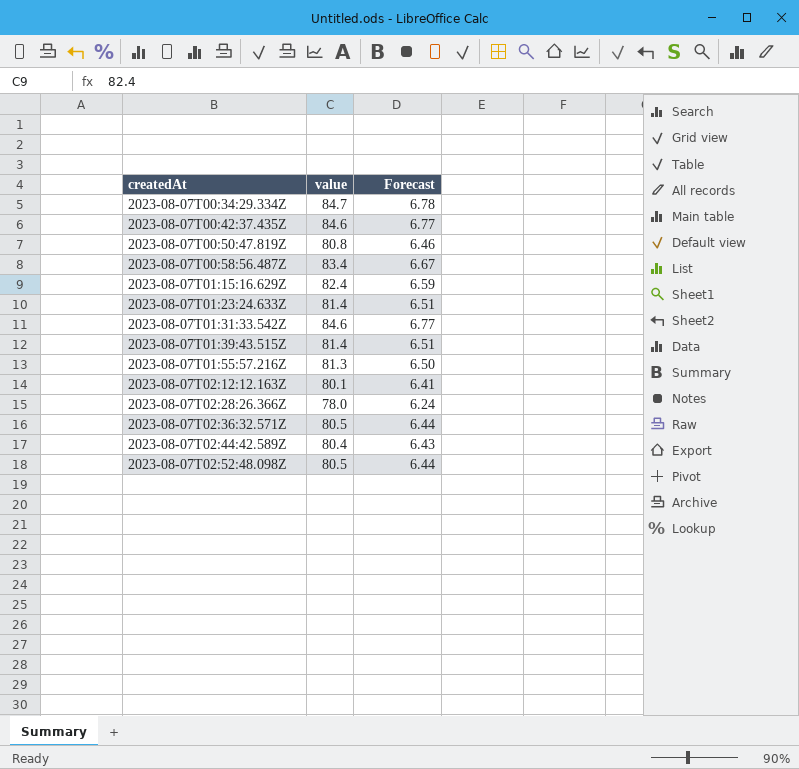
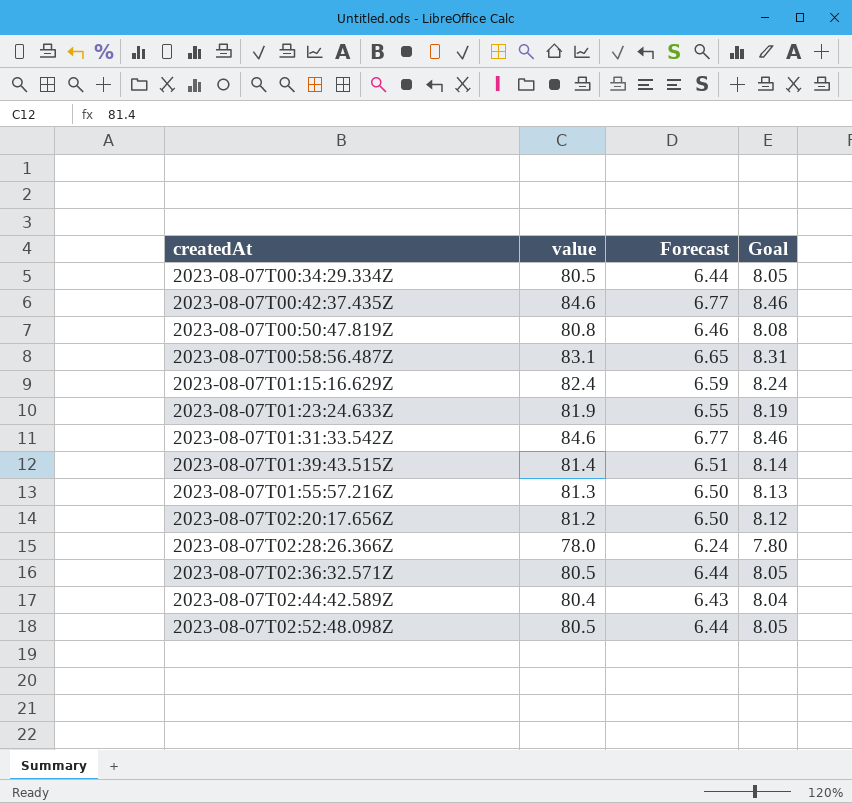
column Goal | formula: none -> [value] * 0.1
row 2023-08-07T02:12:12.163Z: 80.1 | 6.41 -> none
2023-08-07T00:34:29.334Z | value: 84.7 -> 80.5
2023-08-07T00:34:29.334Z | Forecast: 6.78 -> 6.44
2023-08-07T00:58:56.487Z | value: 83.4 -> 83.1
2023-08-07T00:58:56.487Z | Forecast: 6.67 -> 6.65
2023-08-07T01:23:24.633Z | value: 81.4 -> 81.9
2023-08-07T01:23:24.633Z | Forecast: 6.51 -> 6.55
row 2023-08-07T02:20:17.656Z: none -> 81.2 | 6.50 | 8.12

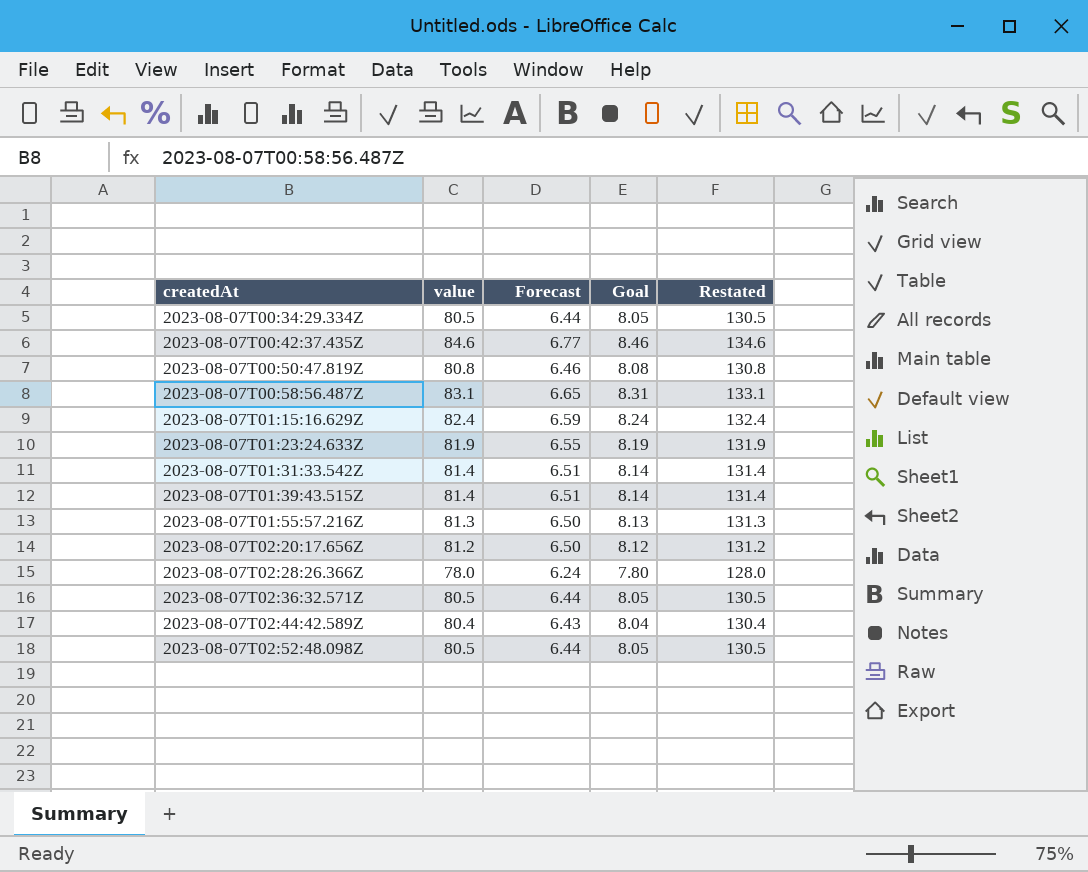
column Restated | formula: none -> [value] + 50
2023-08-07T01:31:33.542Z | value: 84.6 -> 81.4
2023-08-07T01:31:33.542Z | Forecast: 6.77 -> 6.51
2023-08-07T01:31:33.542Z | Goal: 8.46 -> 8.14

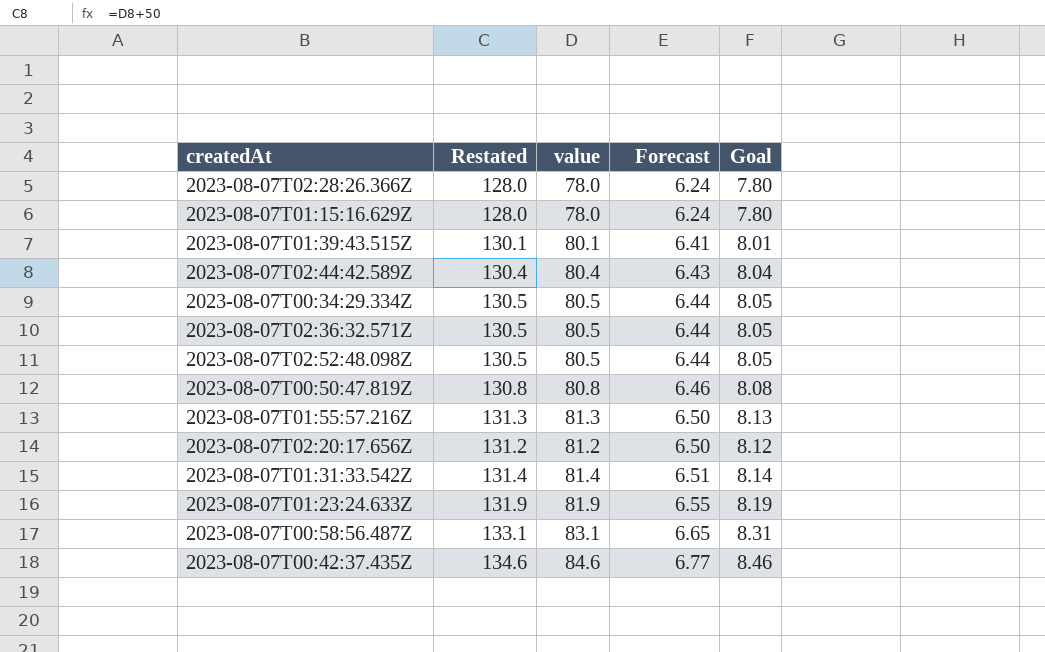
row order: createdAt ascending -> Forecast ascending
column Restated | position: 5 -> 2
2023-08-07T01:15:16.629Z | Restated: 132.4 -> 128.0
2023-08-07T01:15:16.629Z | value: 82.4 -> 78.0
2023-08-07T01:15:16.629Z | Forecast: 6.59 -> 6.24
2023-08-07T01:15:16.629Z | Goal: 8.24 -> 7.80
2023-08-07T01:39:43.515Z | Restated: 131.4 -> 130.1
2023-08-07T01:39:43.515Z | value: 81.4 -> 80.1
2023-08-07T01:39:43.515Z | Forecast: 6.51 -> 6.41
2023-08-07T01:39:43.515Z | Goal: 8.14 -> 8.01

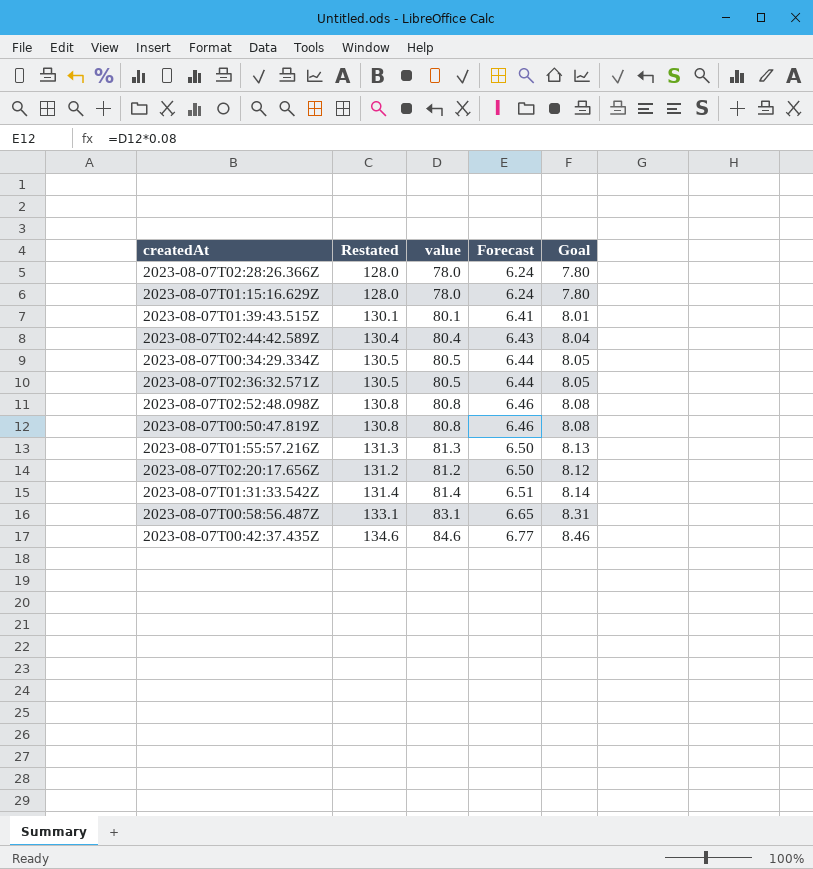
row 2023-08-07T01:23:24.633Z: 131.9 | 81.9 | 6.55 | 8.19 -> none
2023-08-07T02:52:48.098Z | Restated: 130.5 -> 130.8
2023-08-07T02:52:48.098Z | value: 80.5 -> 80.8
2023-08-07T02:52:48.098Z | Forecast: 6.44 -> 6.46
2023-08-07T02:52:48.098Z | Goal: 8.05 -> 8.08

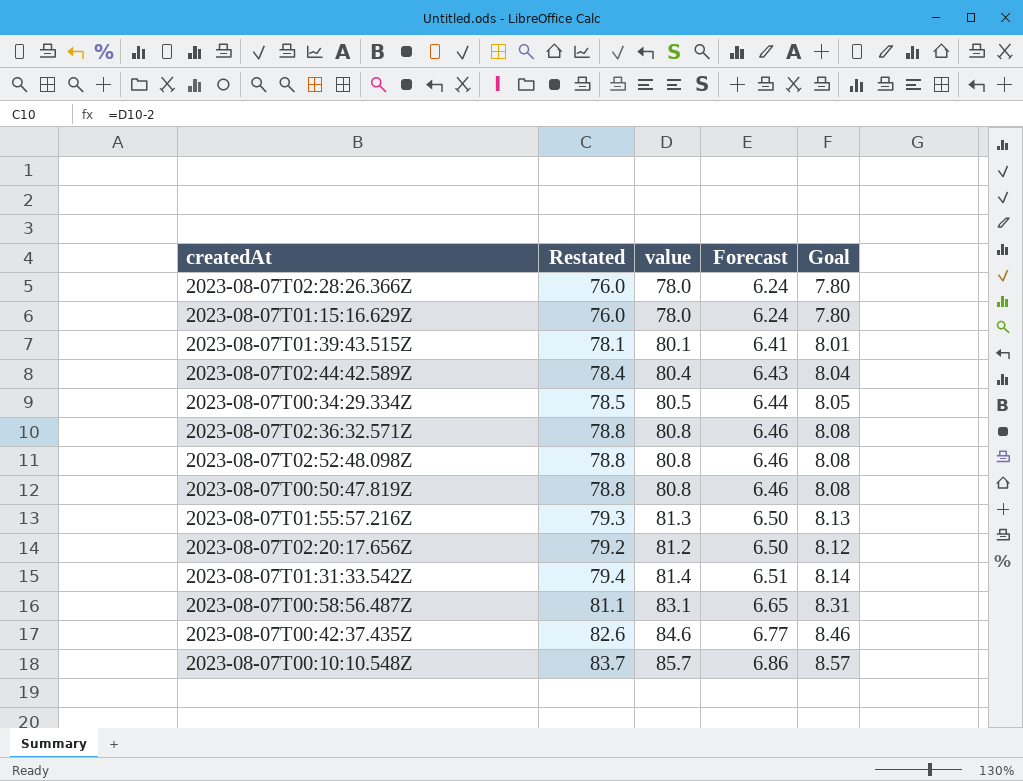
column Restated | formula: [value] + 50 -> [value] - 2
2023-08-07T02:36:32.571Z | value: 80.5 -> 80.8
2023-08-07T02:36:32.571Z | Forecast: 6.44 -> 6.46
2023-08-07T02:36:32.571Z | Goal: 8.05 -> 8.08
row 2023-08-07T00:10:10.548Z: none -> 83.7 | 85.7 | 6.86 | 8.57

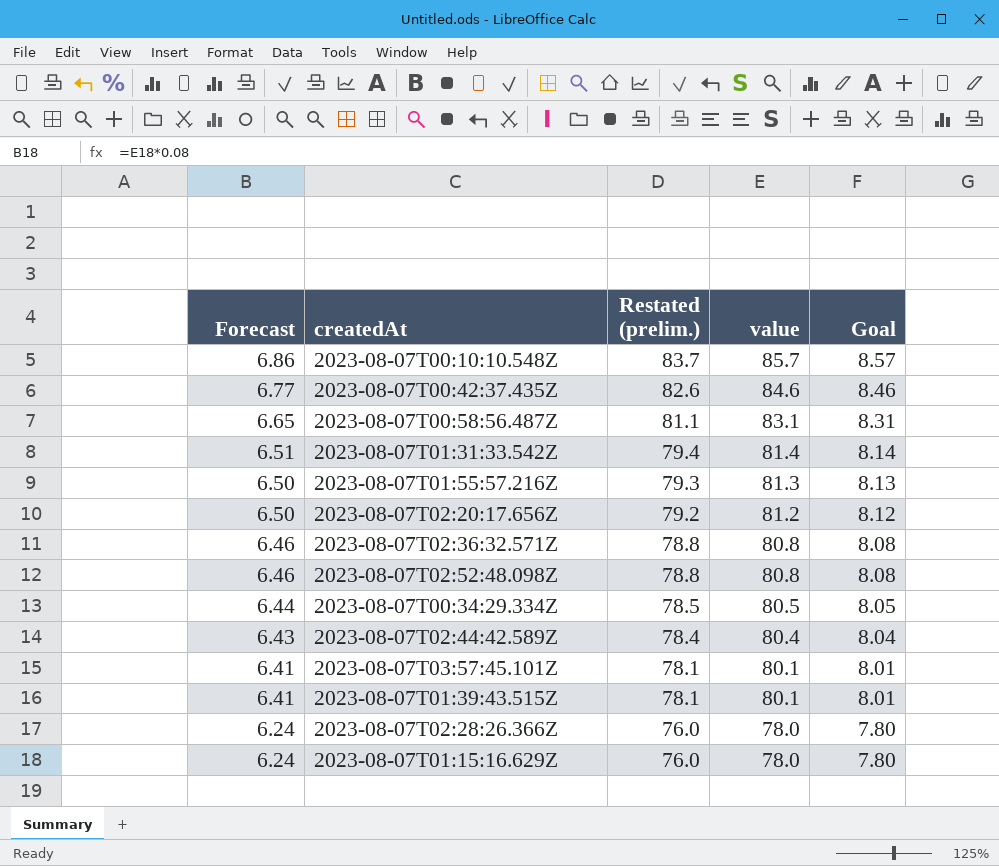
row order: Forecast ascending -> Forecast descending
column Forecast | position: 4 -> 1
column name: Restated -> Restated (prelim.)
row 2023-08-07T00:50:47.819Z: 78.8 | 80.8 | 6.46 | 8.08 -> none
row 2023-08-07T03:57:45.101Z: none -> 6.41 | 78.1 | 80.1 | 8.01

